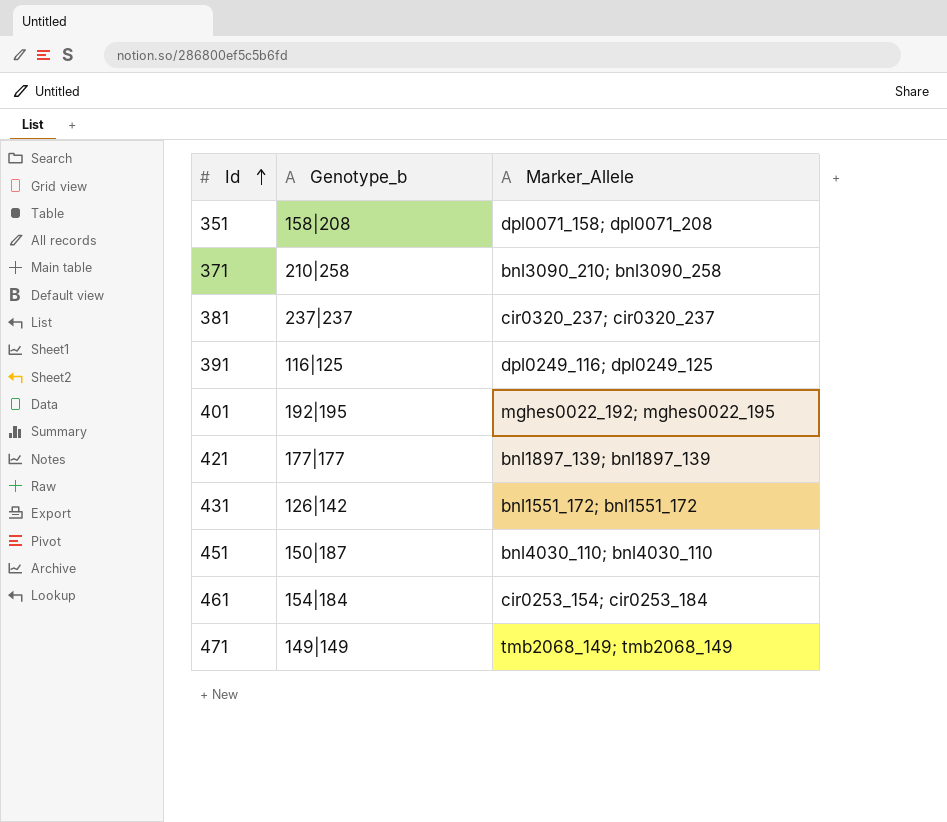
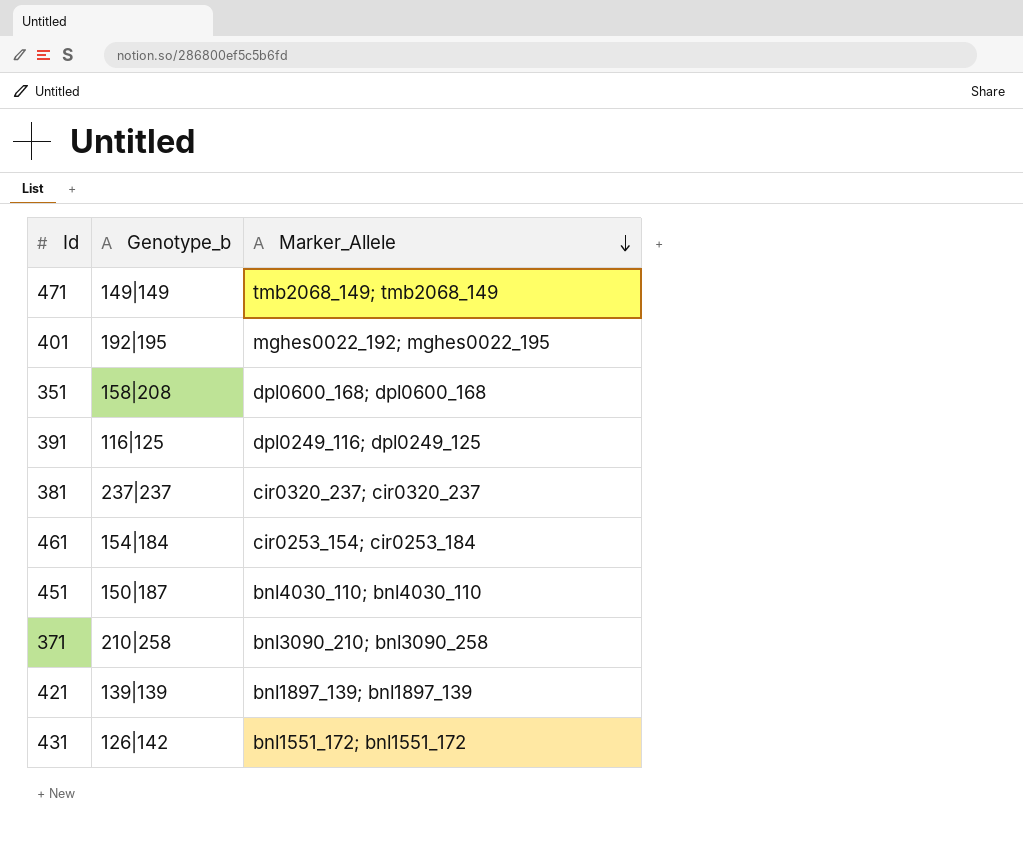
row order: Id ascending -> Marker_Allele descending
351 | Marker_Allele: dpl0071_158; dpl0071_208 -> dpl0600_168; dpl0600_168
421 | Genotype_b: 177|177 -> 139|139

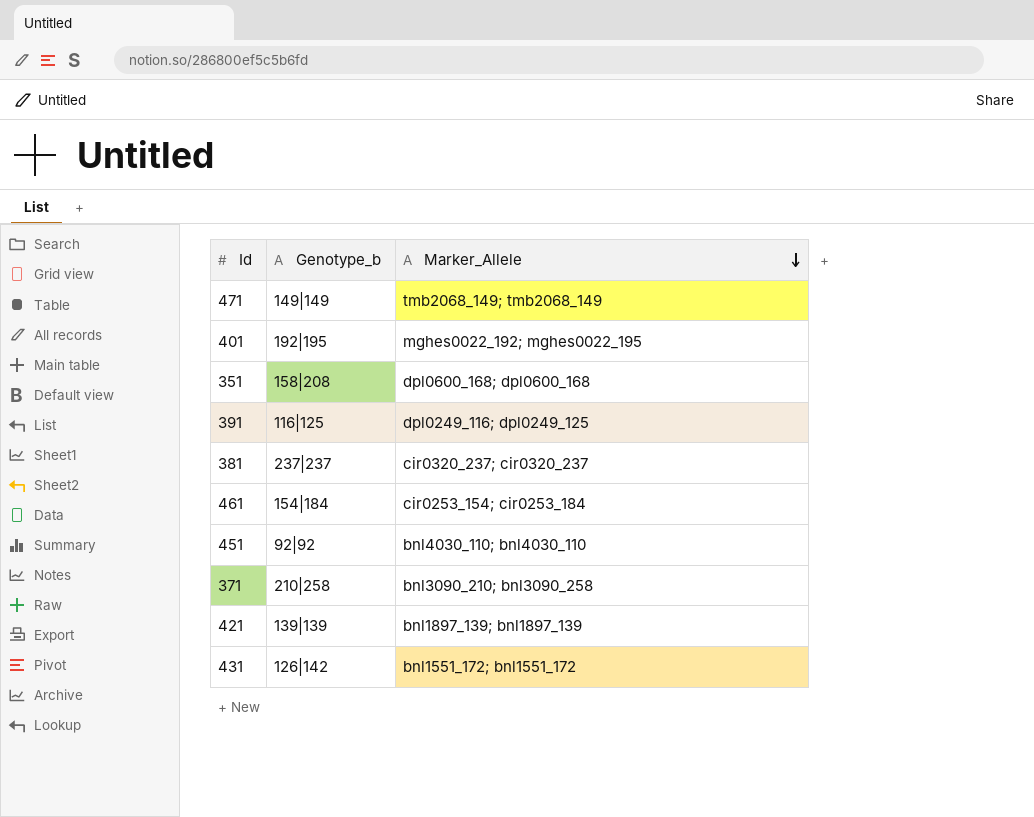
451 | Genotype_b: 150|187 -> 92|92

